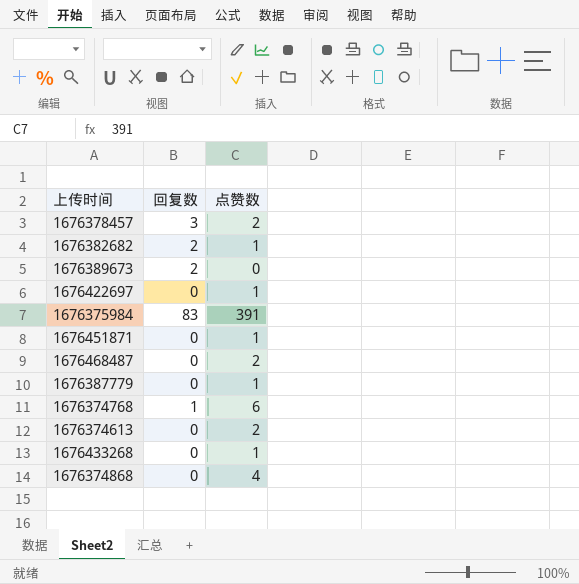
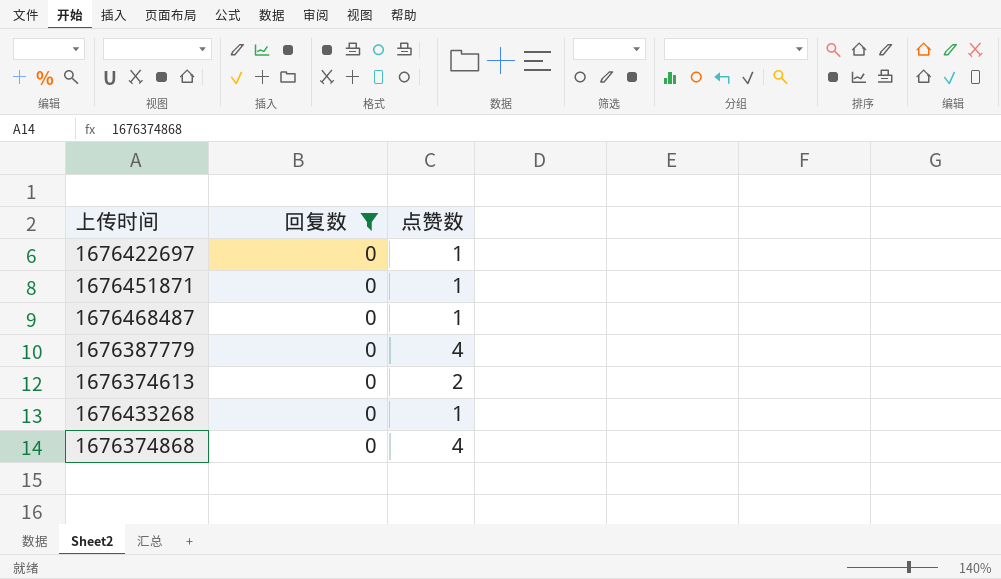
filter: none -> 回复数 = 0
1676468487 | 点赞数: 2 -> 1
1676387779 | 点赞数: 1 -> 4

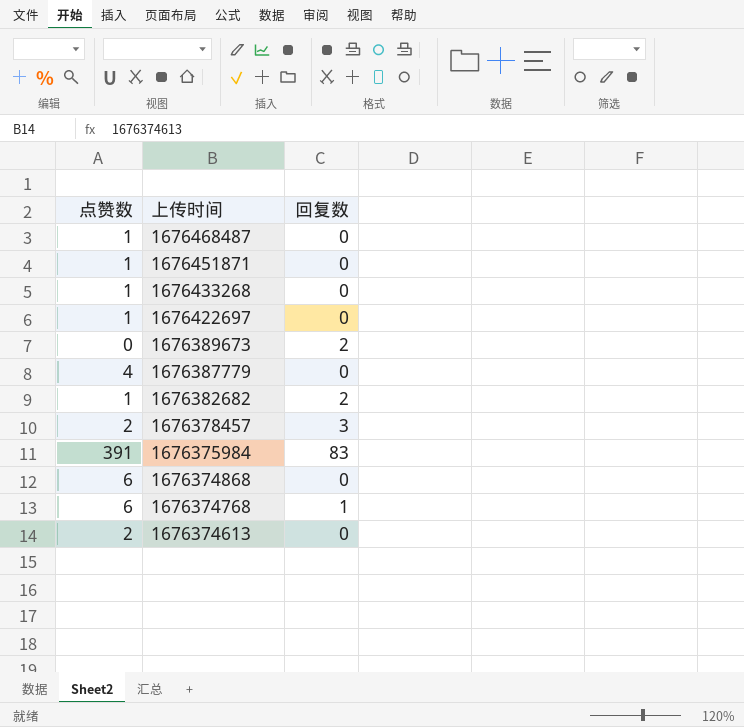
filter: 回复数 = 0 -> none
row order: none -> 上传时间 descending
column 点赞数 | position: 3 -> 1
1676374868 | 点赞数: 4 -> 6

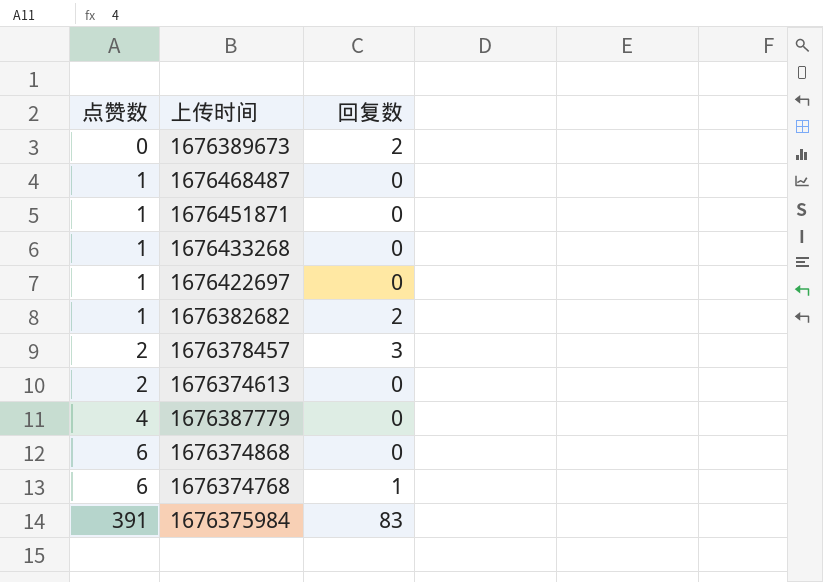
row order: 上传时间 descending -> 点赞数 ascending

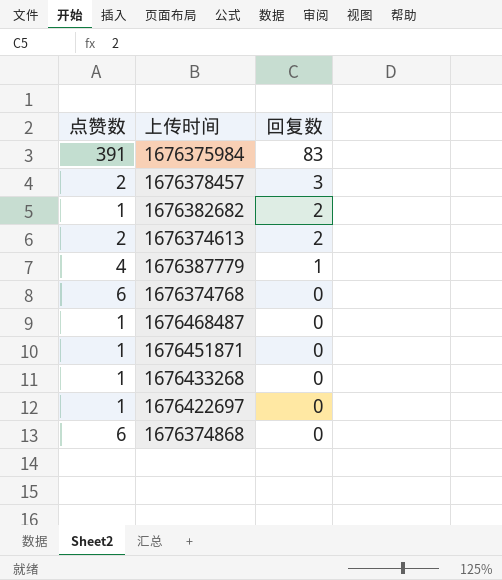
row order: 点赞数 ascending -> 回复数 descending
row 1676389673: 0 | 2 -> none
1676374613 | 回复数: 0 -> 2
1676387779 | 回复数: 0 -> 1
1676374768 | 回复数: 1 -> 0

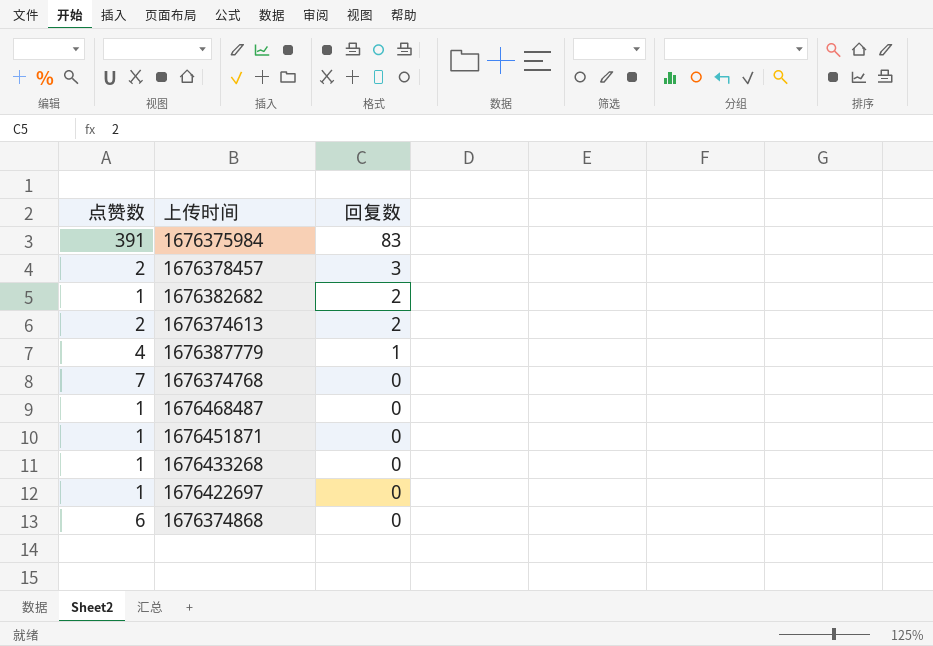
1676374768 | 点赞数: 6 -> 7

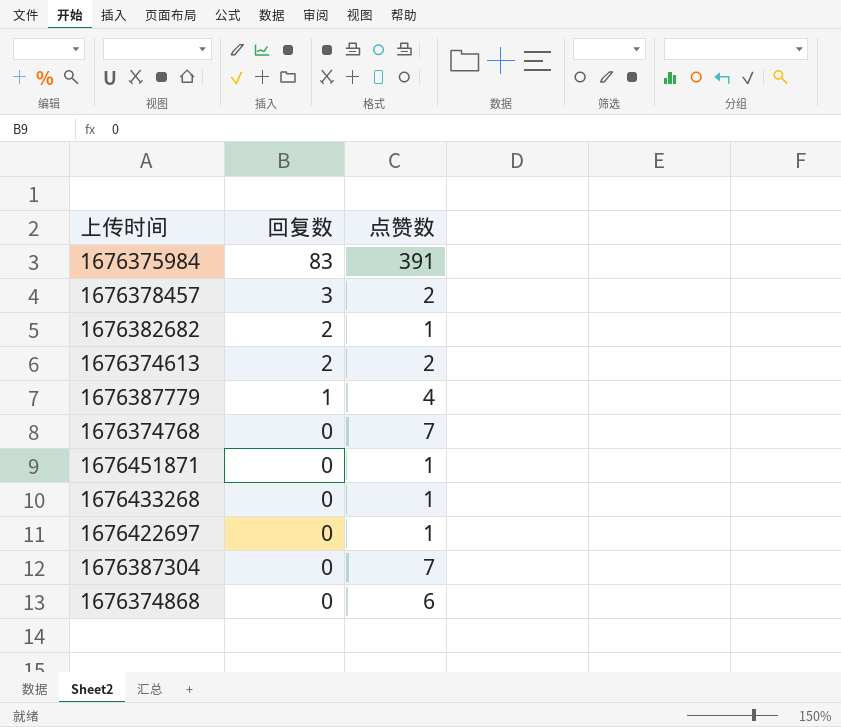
column 点赞数 | position: 1 -> 3
row 1676468487: 1 | 0 -> none
row 1676387304: none -> 0 | 7

